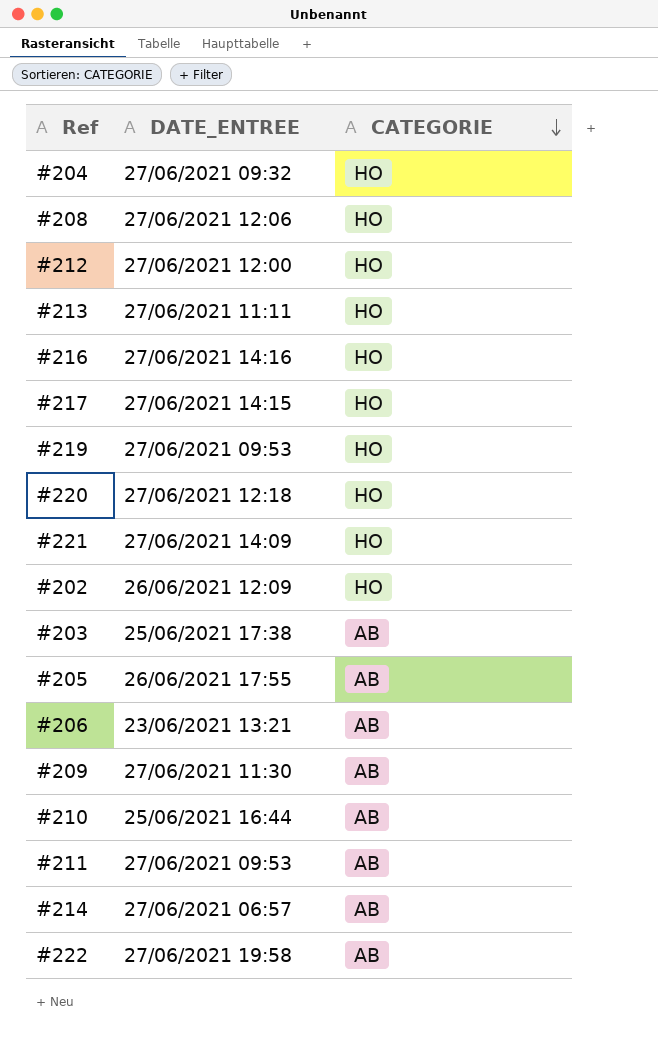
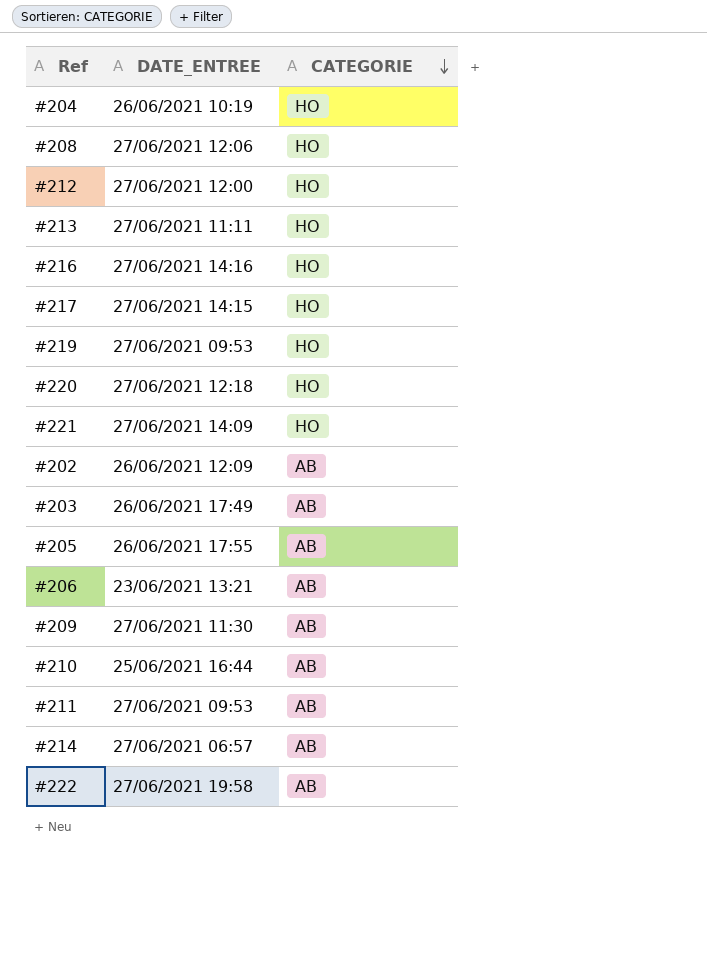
#204 | DATE_ENTREE: 27/06/2021 09:32 -> 26/06/2021 10:19
#202 | CATEGORIE: HO -> AB
#203 | DATE_ENTREE: 25/06/2021 17:38 -> 26/06/2021 17:49

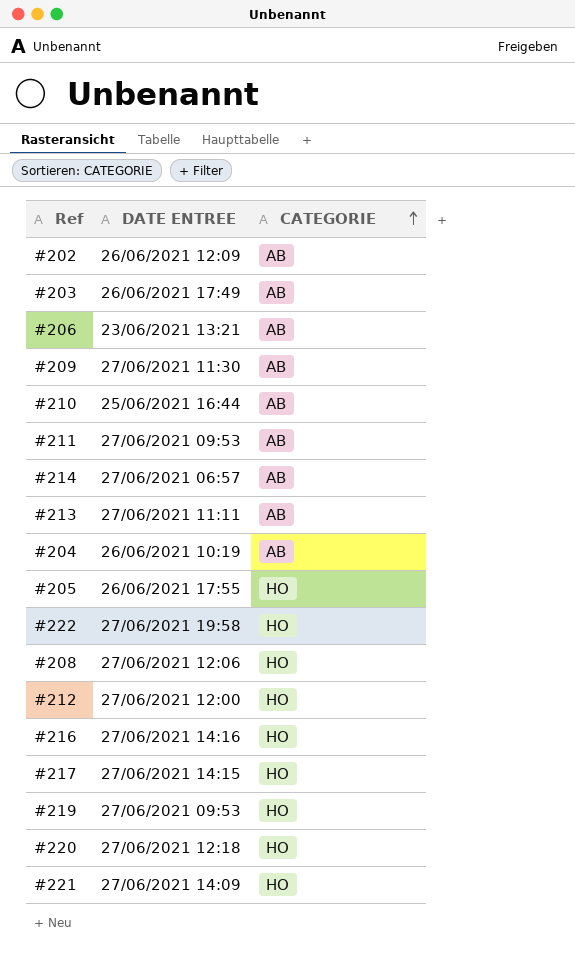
row order: CATEGORIE descending -> CATEGORIE ascending
column name: DATE_ENTREE -> DATE ENTREE
#213 | CATEGORIE: HO -> AB
#204 | CATEGORIE: HO -> AB
#205 | CATEGORIE: AB -> HO
#222 | CATEGORIE: AB -> HO

